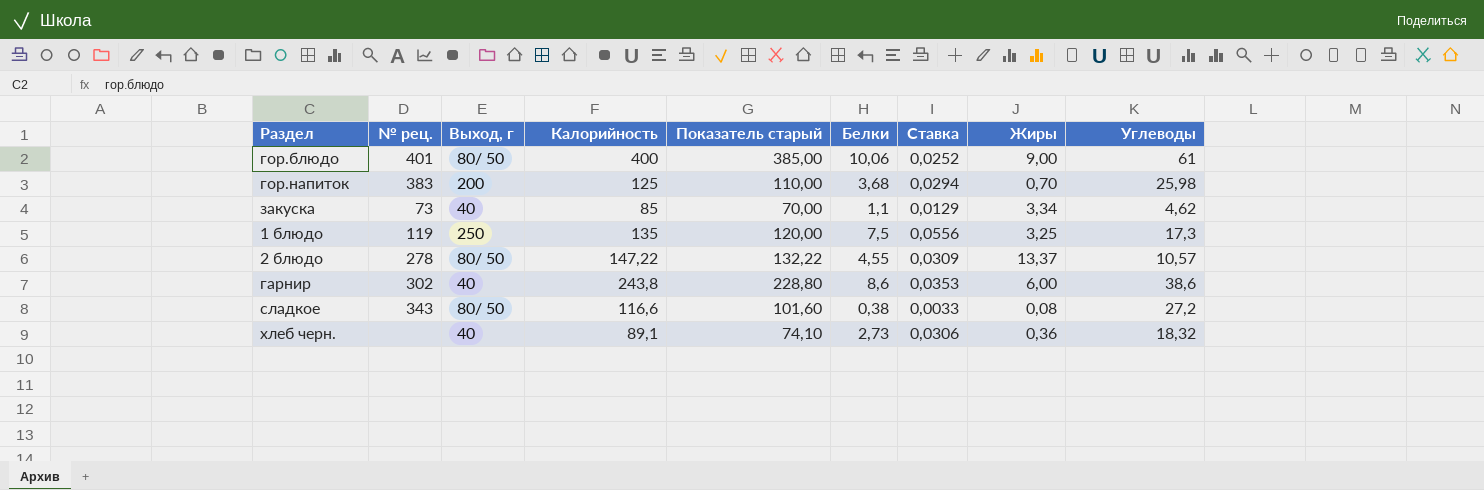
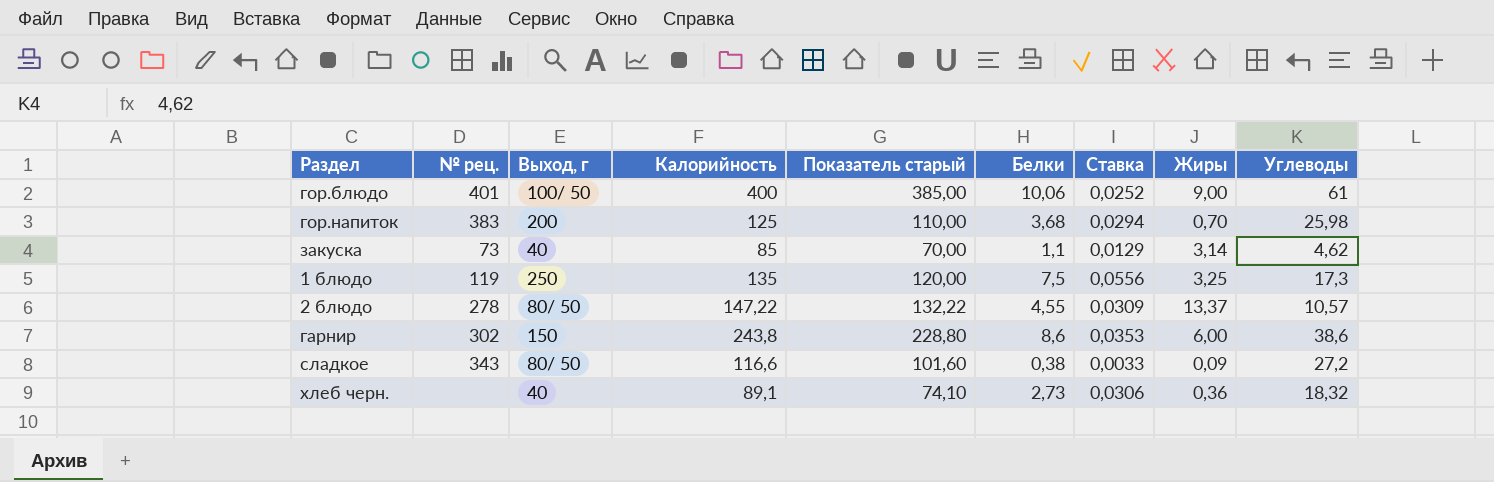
гор.блюдо | Выход, г: 80/ 50 -> 100/ 50
закуска | Жиры: 3,34 -> 3,14
гарнир | Выход, г: 40 -> 150
сладкое | Жиры: 0,08 -> 0,09

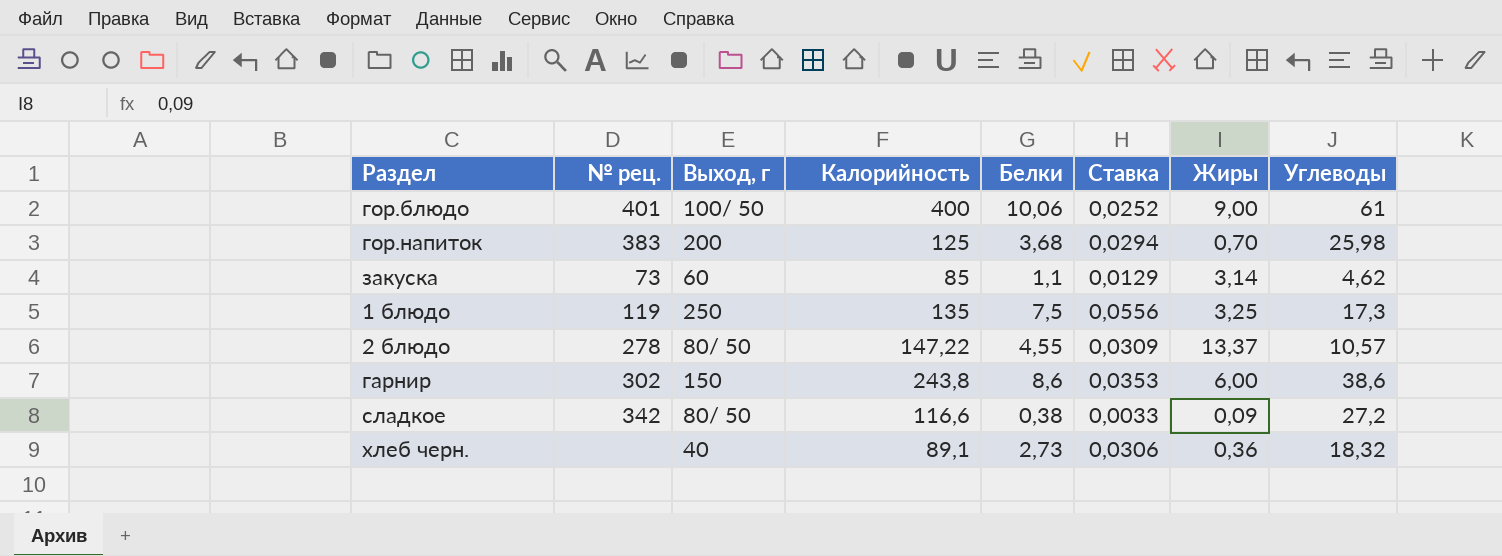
column Показатель старый | formula: [Калорийность] - 15 -> none
закуска | Выход, г: 40 -> 60
сладкое | № рец.: 343 -> 342

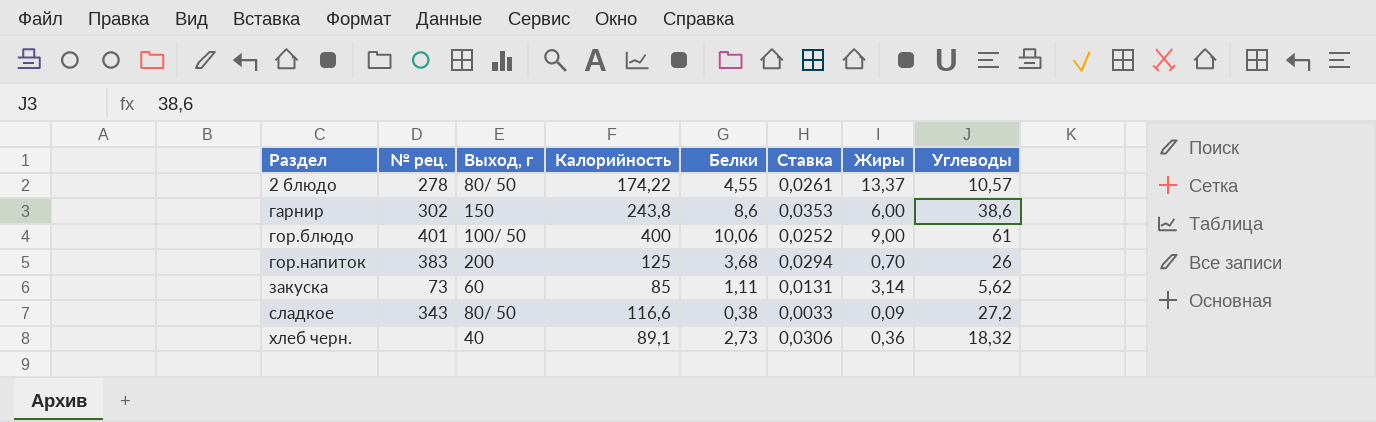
row order: none -> Раздел ascending
row 1 блюдо: 119 | 250 | 135 | 7,5 | 0,0556 | 3,25 | 17,3 -> none
2 блюдо | Калорийность: 147,22 -> 174,22
2 блюдо | Ставка: 0,0309 -> 0,0261
гор.напиток | Углеводы: 25,98 -> 26
закуска | Белки: 1,1 -> 1,11
закуска | Ставка: 0,0129 -> 0,0131
закуска | Углеводы: 4,62 -> 5,62
сладкое | № рец.: 342 -> 343

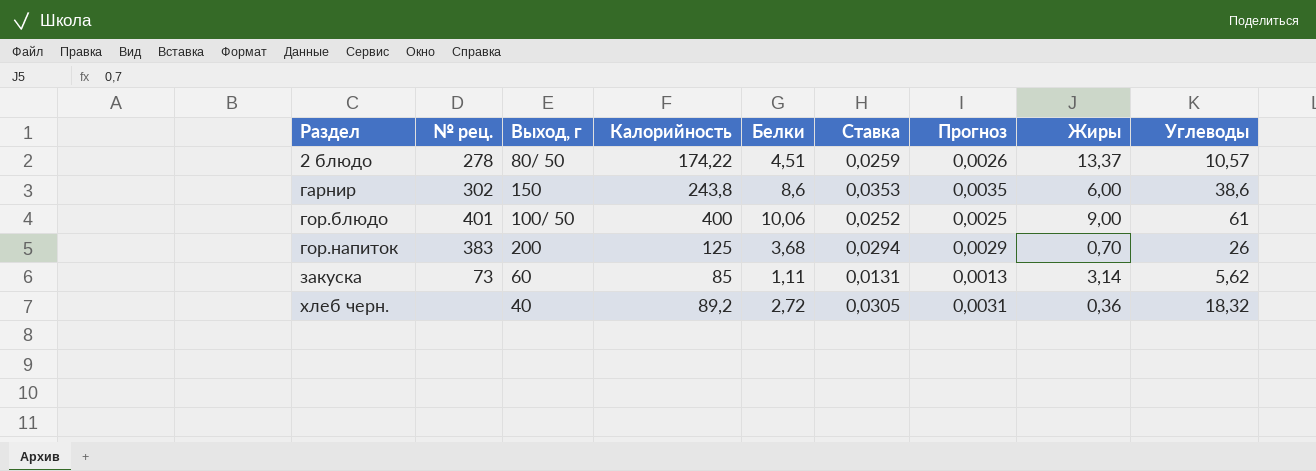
column Прогноз | formula: none -> [Ставка] * 0,1
row сладкое: 343 | 80/ 50 | 116,6 | 0,38 | 0,0033 | 0,09 | 27,2 -> none
2 блюдо | Белки: 4,55 -> 4,51
2 блюдо | Ставка: 0,0261 -> 0,0259
хлеб черн. | Калорийность: 89,1 -> 89,2
хлеб черн. | Белки: 2,73 -> 2,72
хлеб черн. | Ставка: 0,0306 -> 0,0305

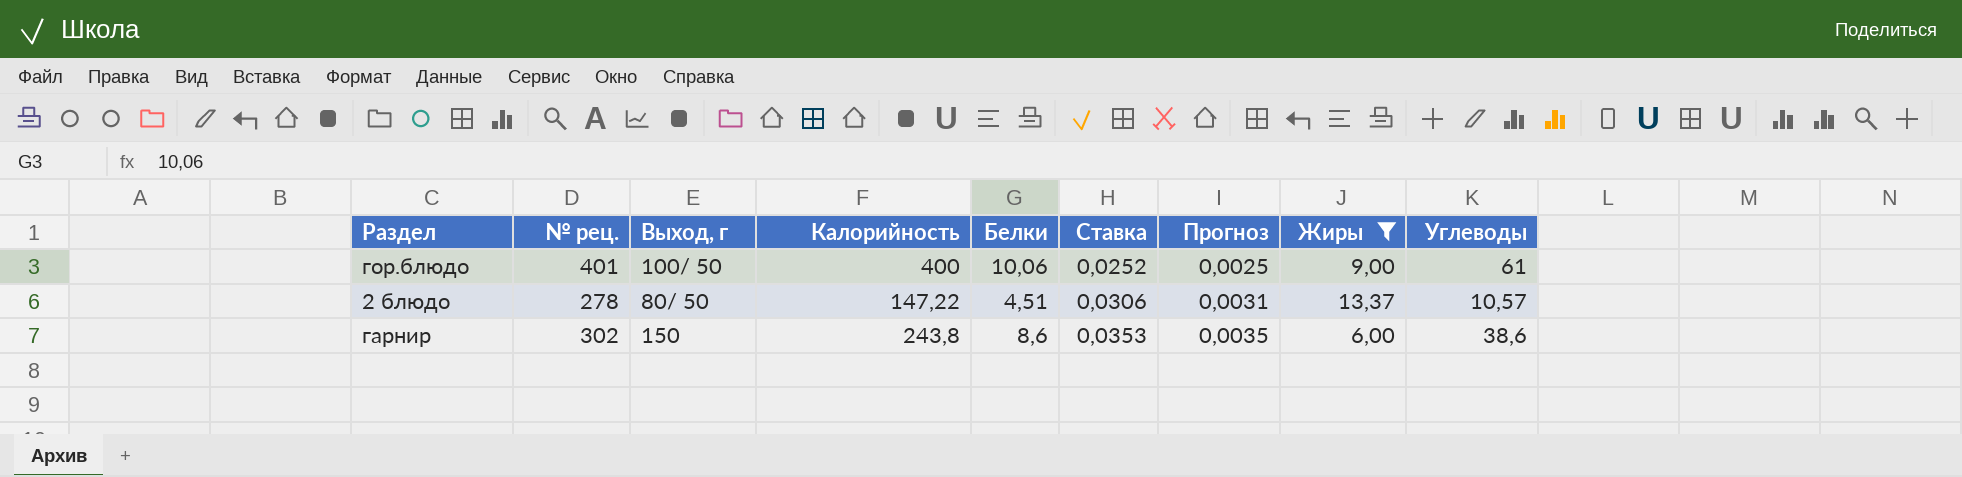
filter: none -> Жиры >= 6,00
row order: Раздел ascending -> Ставка ascending
2 блюдо | Калорийность: 174,22 -> 147,22
2 блюдо | Ставка: 0,0259 -> 0,0306
2 блюдо | Прогноз: 0,0026 -> 0,0031

